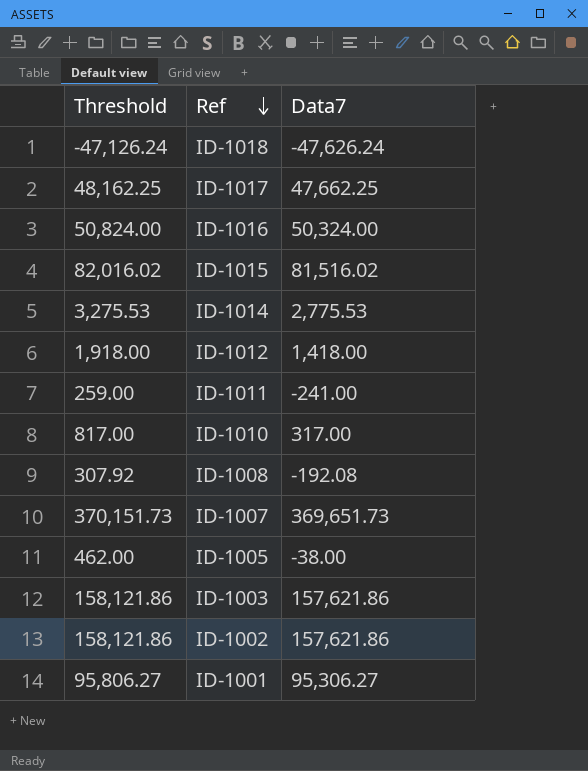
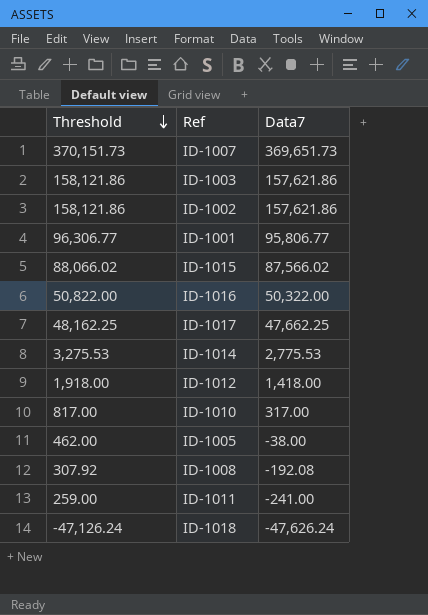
row order: Ref descending -> Threshold descending
ID-1001 | Threshold: 95,806.27 -> 96,306.77
ID-1001 | Data7: 95,306.27 -> 95,806.77
ID-1015 | Threshold: 82,016.02 -> 88,066.02
ID-1015 | Data7: 81,516.02 -> 87,566.02
ID-1016 | Threshold: 50,824.00 -> 50,822.00
ID-1016 | Data7: 50,324.00 -> 50,322.00

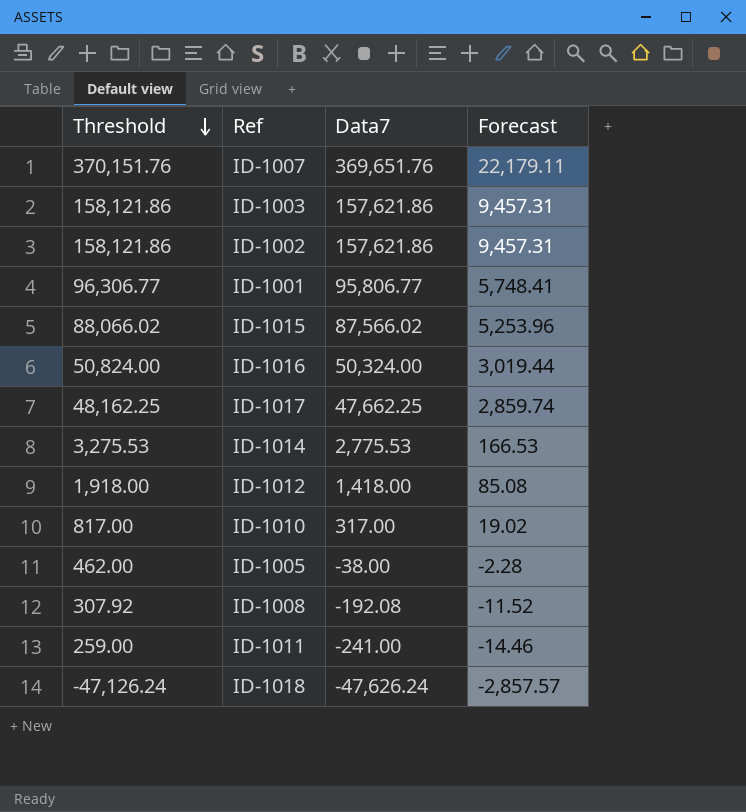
column Forecast | formula: none -> [Data7] * 0.06
ID-1007 | Threshold: 370,151.73 -> 370,151.76
ID-1007 | Data7: 369,651.73 -> 369,651.76
ID-1016 | Threshold: 50,822.00 -> 50,824.00
ID-1016 | Data7: 50,322.00 -> 50,324.00

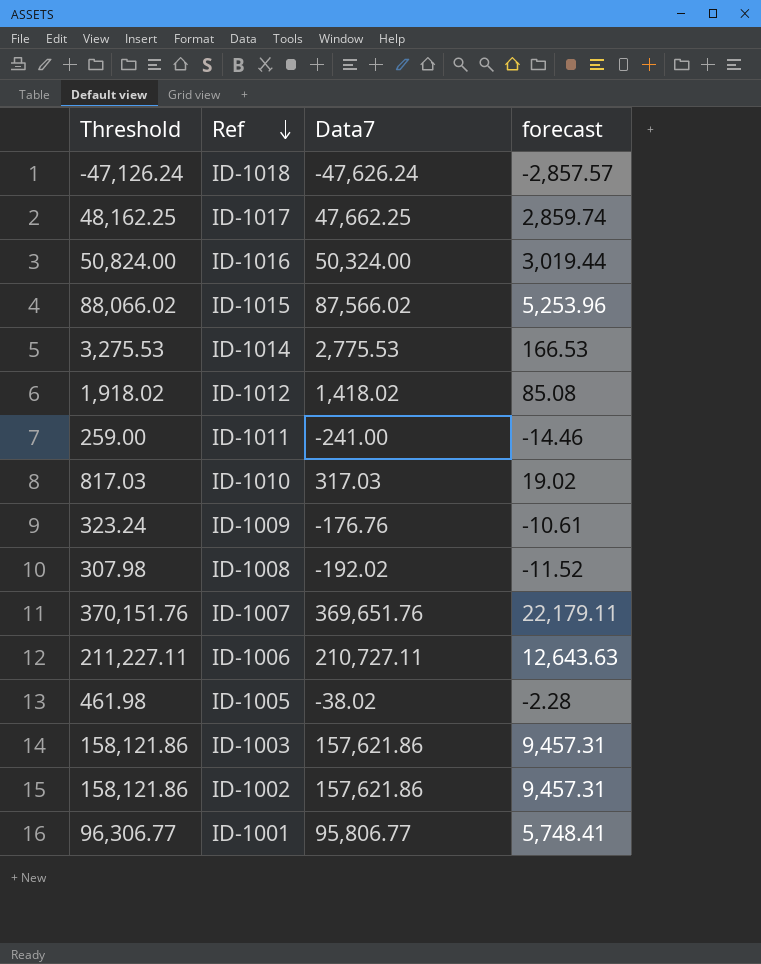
row order: Threshold descending -> Ref descending
column name: Forecast -> forecast
ID-1012 | Threshold: 1,918.00 -> 1,918.02
ID-1012 | Data7: 1,418.00 -> 1,418.02
ID-1010 | Threshold: 817.00 -> 817.03
ID-1010 | Data7: 317.00 -> 317.03
row ID-1009: none -> 323.24 | -176.76 | -10.61
ID-1008 | Threshold: 307.92 -> 307.98
ID-1008 | Data7: -192.08 -> -192.02
row ID-1006: none -> 211,227.11 | 210,727.11 | 12,643.63
ID-1005 | Threshold: 462.00 -> 461.98
ID-1005 | Data7: -38.00 -> -38.02

